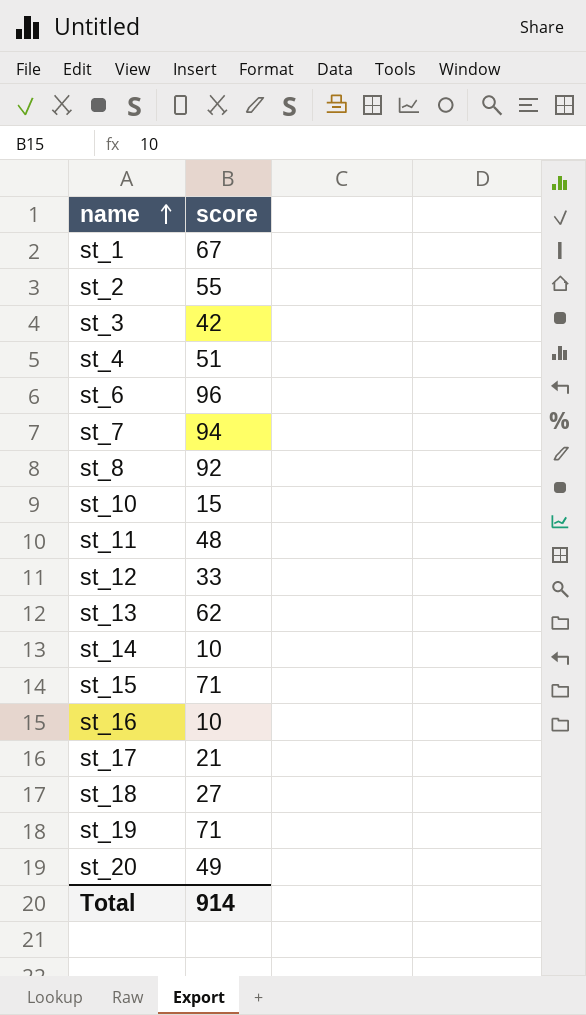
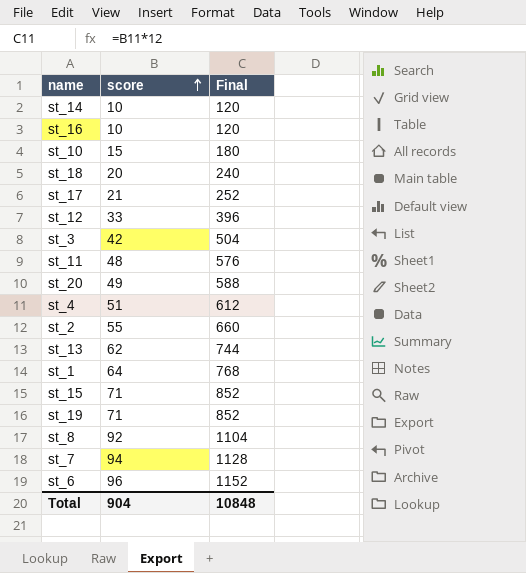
row order: name ascending -> score ascending
column Final | formula: none -> [score] * 12
st_18 | score: 27 -> 20
st_1 | score: 67 -> 64
Total | score: 914 -> 904

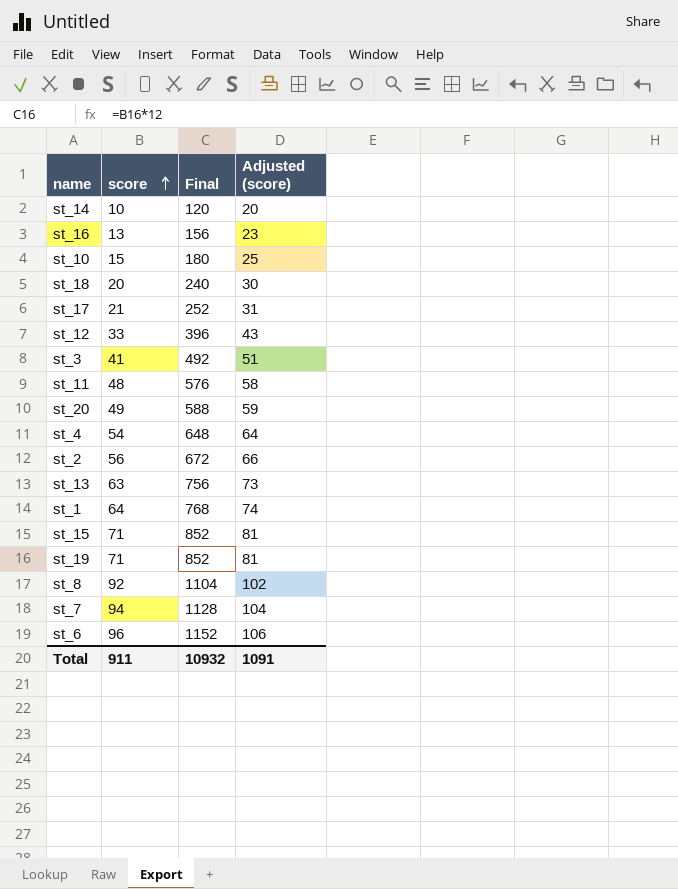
column Adjusted (score) | formula: none -> [score] + 10
st_16 | score: 10 -> 13
st_16 | Final: 120 -> 156
st_3 | score: 42 -> 41
st_3 | Final: 504 -> 492
st_4 | score: 51 -> 54
st_4 | Final: 612 -> 648
st_2 | score: 55 -> 56
st_2 | Final: 660 -> 672
st_13 | score: 62 -> 63
st_13 | Final: 744 -> 756
Total | score: 904 -> 911
Total | Final: 10848 -> 10932

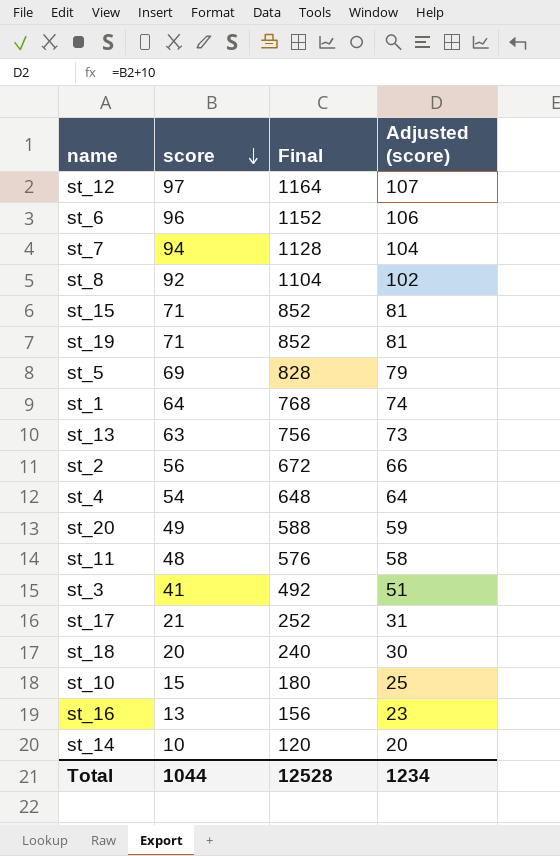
row order: score ascending -> score descending
st_12 | score: 33 -> 97
st_12 | Final: 396 -> 1164
st_12 | Adjusted (score): 43 -> 107
row st_5: none -> 69 | 828 | 79
Total | score: 911 -> 1044
Total | Final: 10932 -> 12528
Total | Adjusted (score): 1091 -> 1234

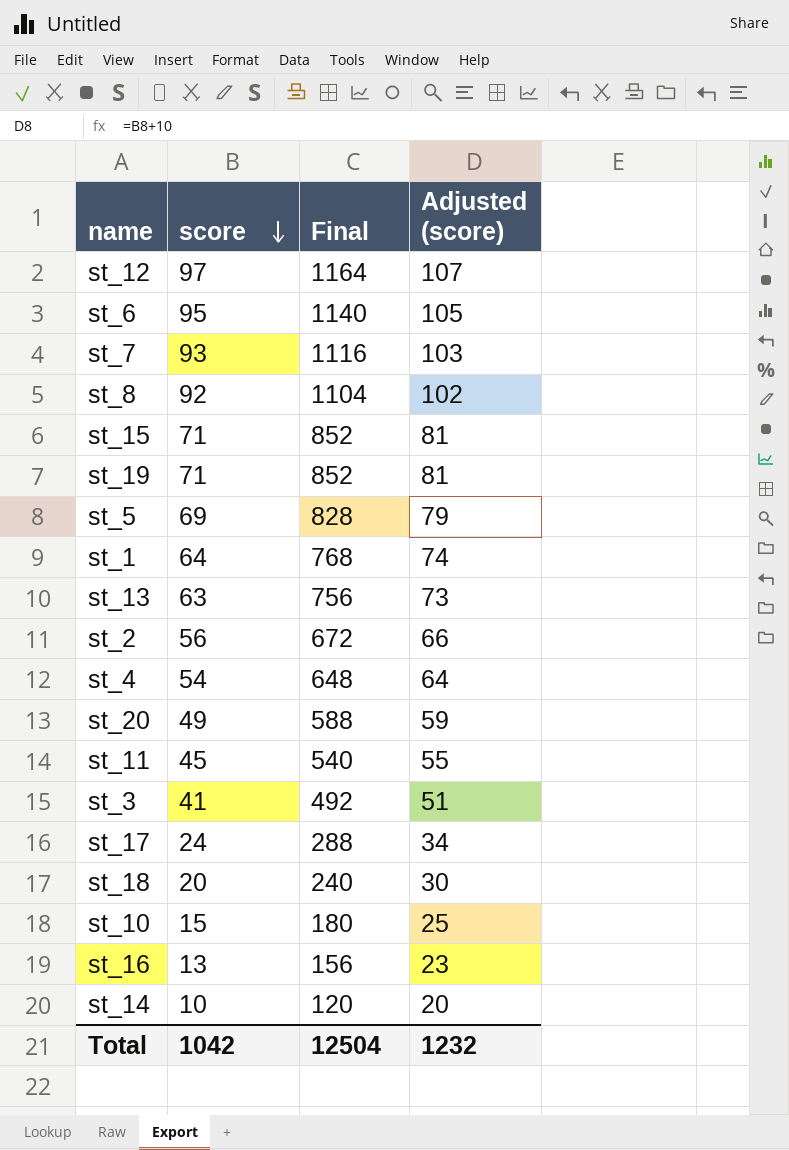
st_6 | score: 96 -> 95
st_6 | Final: 1152 -> 1140
st_6 | Adjusted (score): 106 -> 105
st_7 | score: 94 -> 93
st_7 | Final: 1128 -> 1116
st_7 | Adjusted (score): 104 -> 103
st_11 | score: 48 -> 45
st_11 | Final: 576 -> 540
st_11 | Adjusted (score): 58 -> 55
st_17 | score: 21 -> 24
st_17 | Final: 252 -> 288
st_17 | Adjusted (score): 31 -> 34
Total | score: 1044 -> 1042
Total | Final: 12528 -> 12504
Total | Adjusted (score): 1234 -> 1232

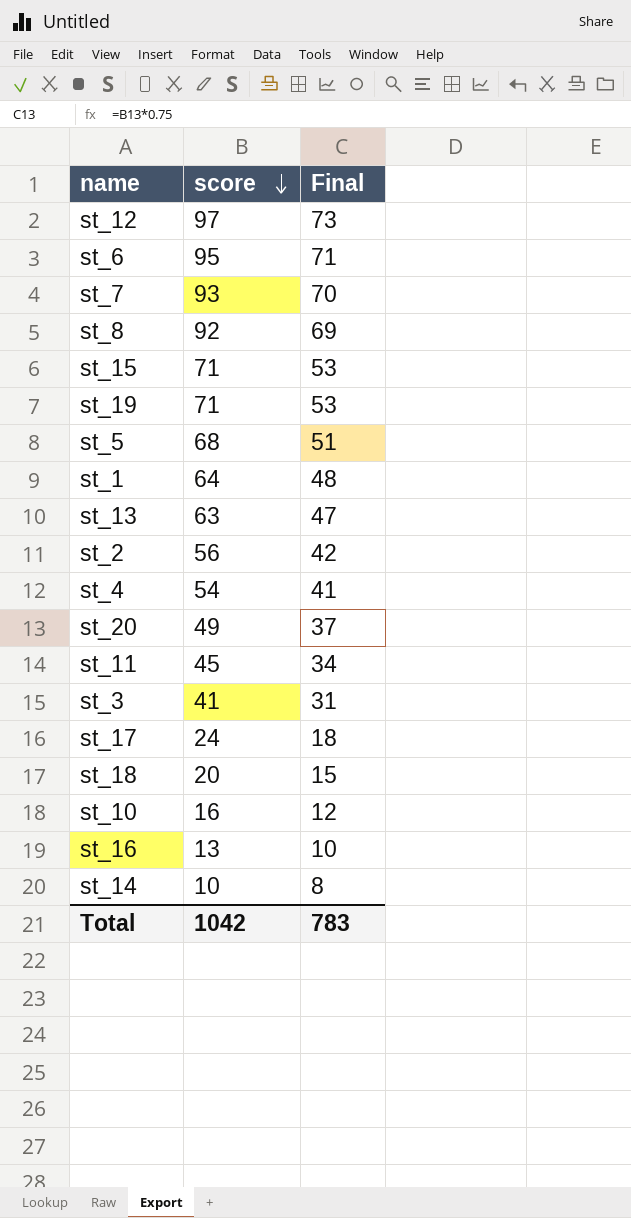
column Adjusted (score) | formula: [score] + 10 -> none
column Final | formula: [score] * 12 -> [score] * 0.75
st_5 | score: 69 -> 68
st_10 | score: 15 -> 16
Total | Final: 12504 -> 783

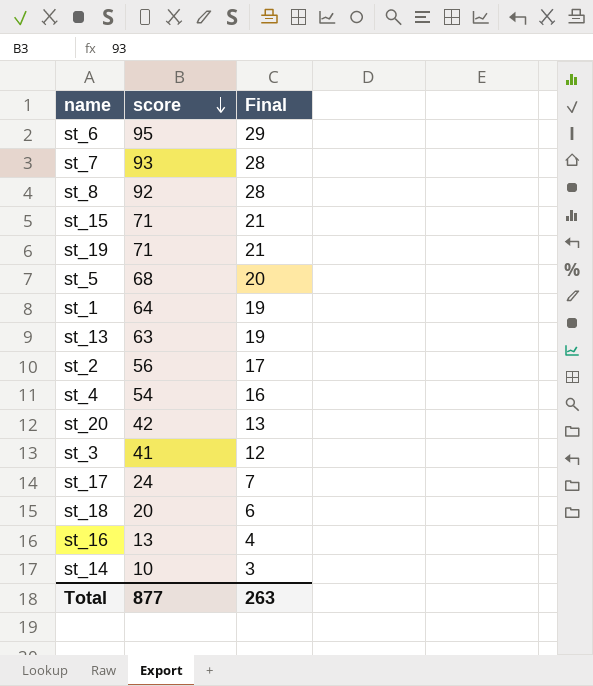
column Final | formula: [score] * 0.75 -> [score] * 0.3
row st_12: 97 | 73 -> none
row st_11: 45 | 34 -> none
row st_10: 16 | 12 -> none
st_20 | score: 49 -> 42
Total | score: 1042 -> 877
Total | Final: 783 -> 263

